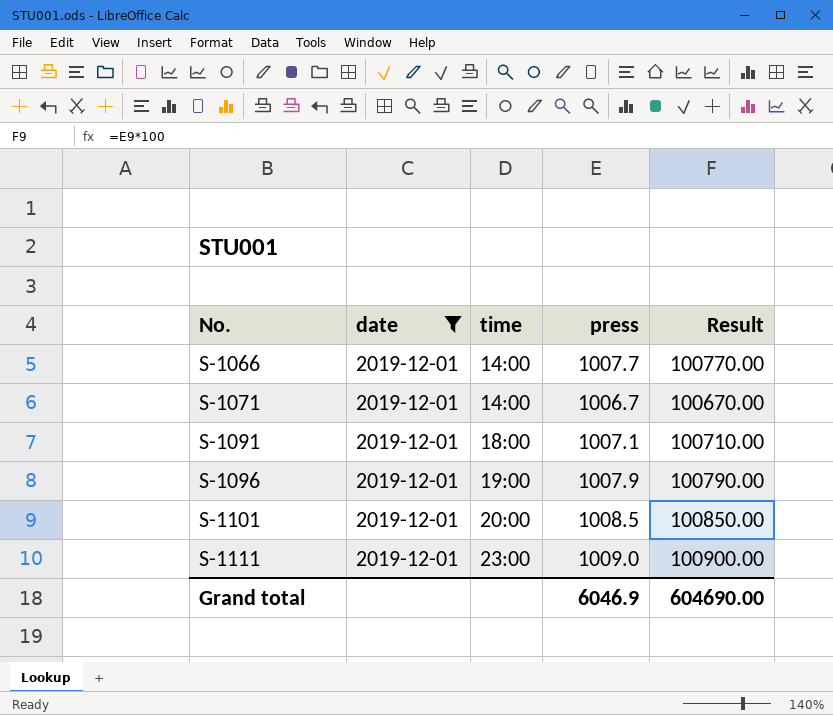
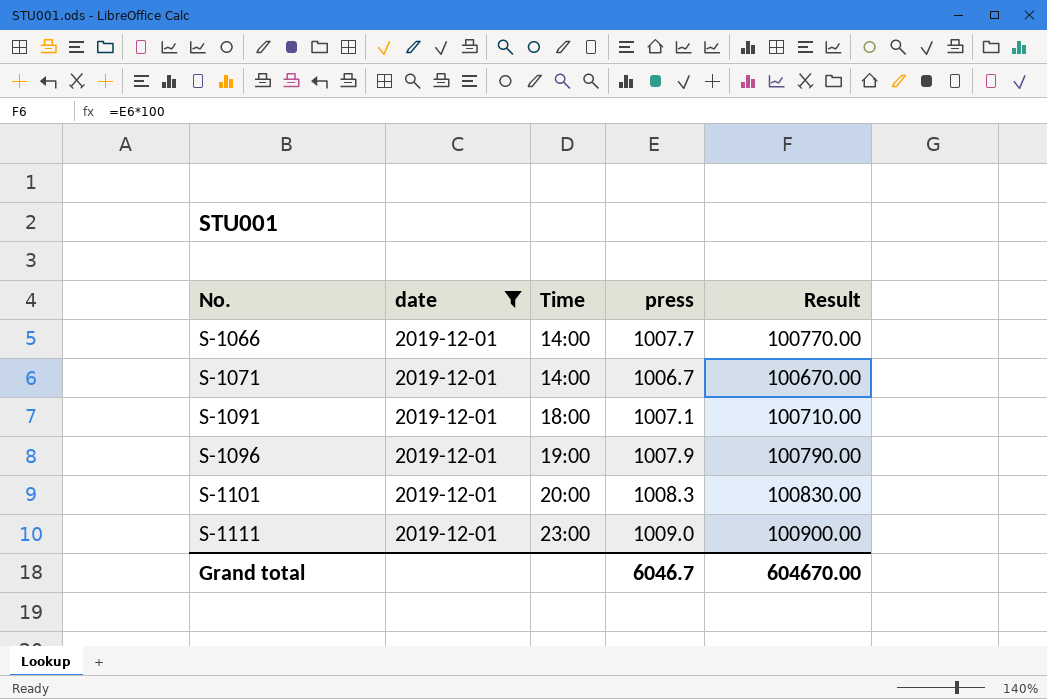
column name: time -> Time
S-1101 | press: 1008.5 -> 1008.3
S-1101 | Result: 100850.00 -> 100830.00
Grand total | press: 6046.9 -> 6046.7
Grand total | Result: 604690.00 -> 604670.00

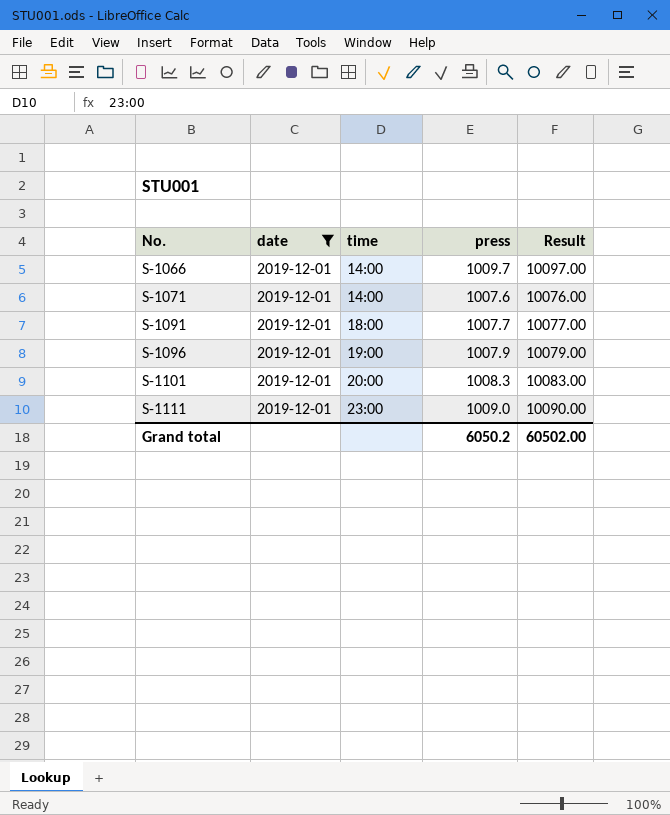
column name: Time -> time
column Result | formula: [press] * 100 -> [press] * 10
S-1066 | press: 1007.7 -> 1009.7
S-1071 | press: 1006.7 -> 1007.6
S-1091 | press: 1007.1 -> 1007.7
Grand total | press: 6046.7 -> 6050.2
Grand total | Result: 604670.00 -> 60502.00

